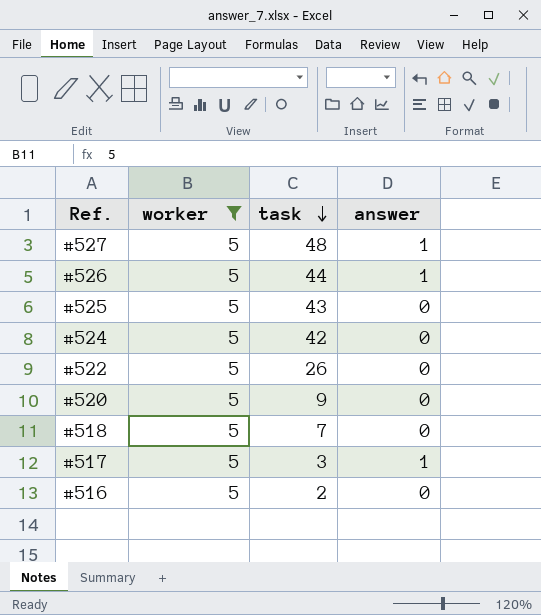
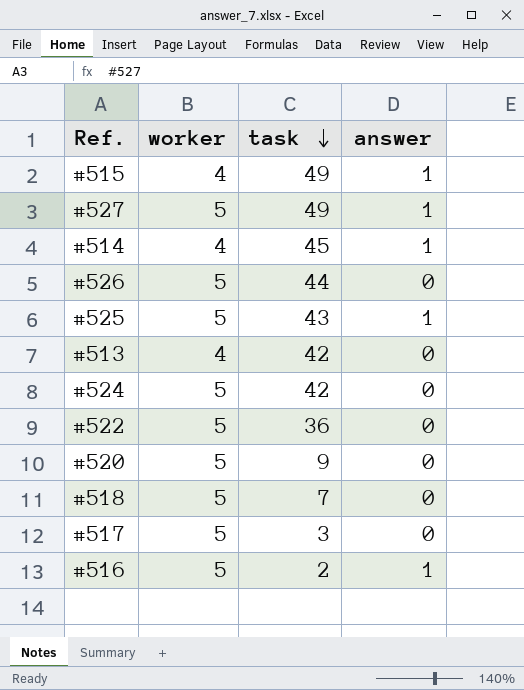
filter: worker = 5 -> none
#527 | task: 48 -> 49
#526 | answer: 1 -> 0
#525 | answer: 0 -> 1
#522 | task: 26 -> 36
#517 | answer: 1 -> 0
#516 | answer: 0 -> 1

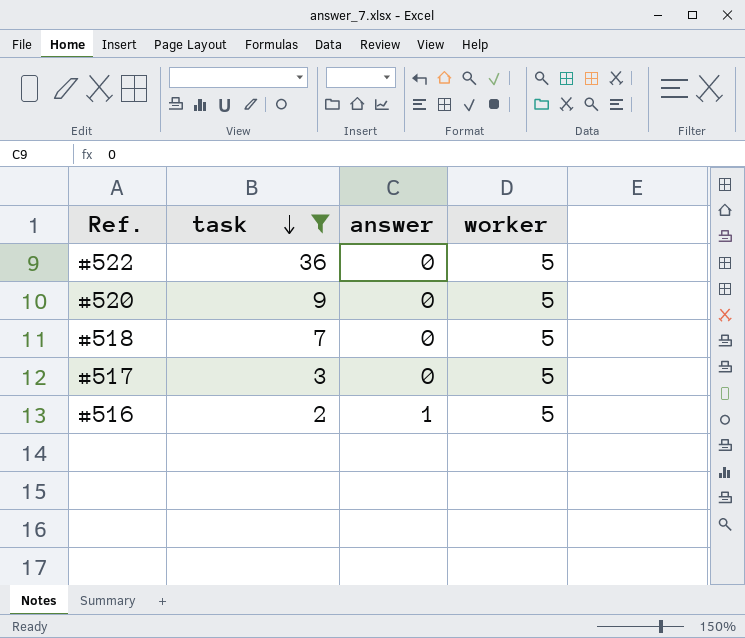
filter: none -> task <= 36
column worker | position: 2 -> 4

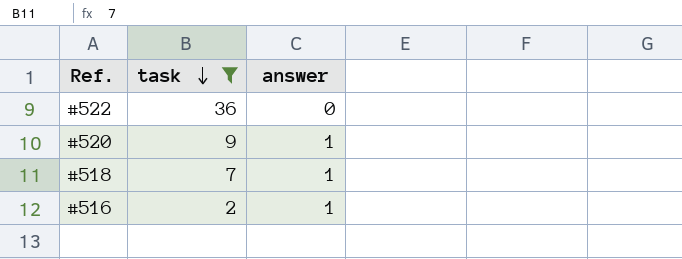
column worker | position: 4 -> none
row #517: 3 | 0 | 5 -> none
#520 | answer: 0 -> 1
#518 | answer: 0 -> 1

